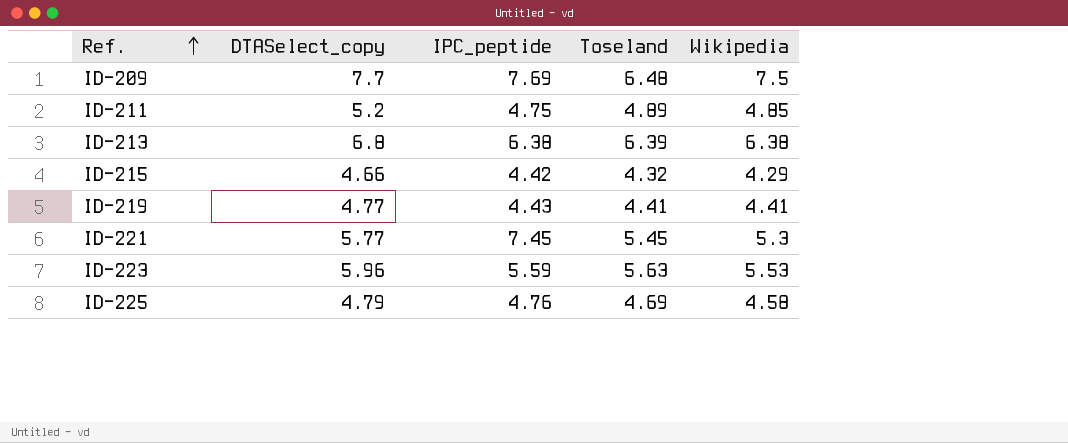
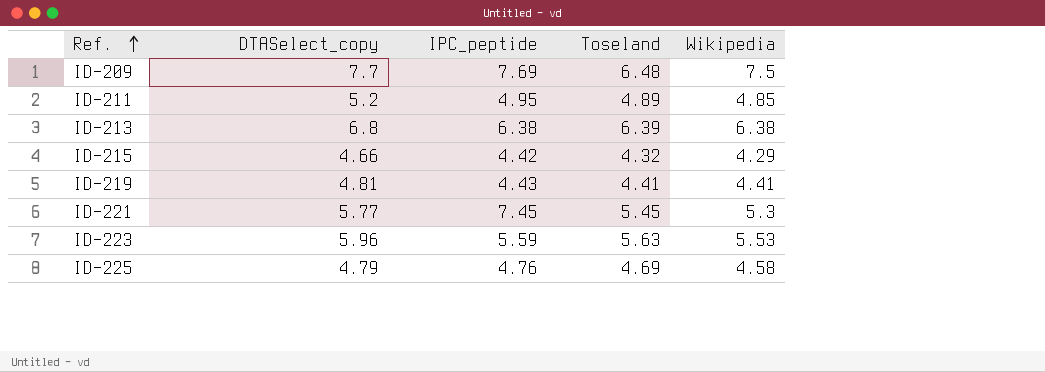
ID-211 | IPC_peptide: 4.75 -> 4.95
ID-219 | DTASelect_copy: 4.77 -> 4.81

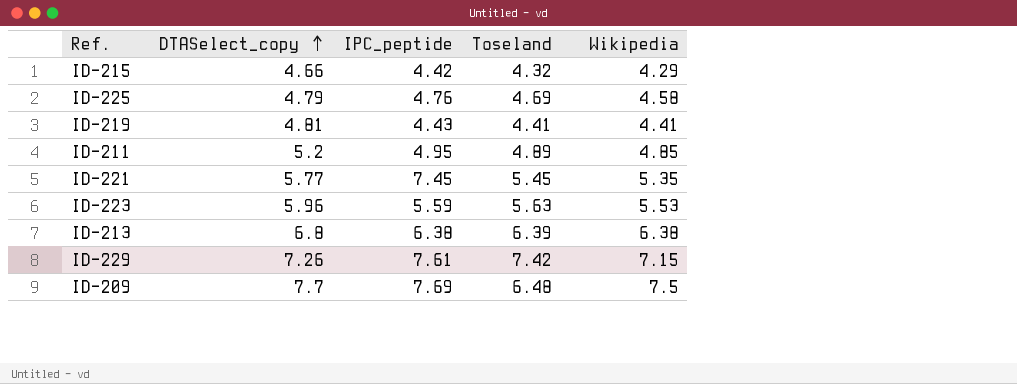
row order: Ref. ascending -> DTASelect_copy ascending
ID-221 | Wikipedia: 5.3 -> 5.35
row ID-229: none -> 7.26 | 7.61 | 7.42 | 7.15

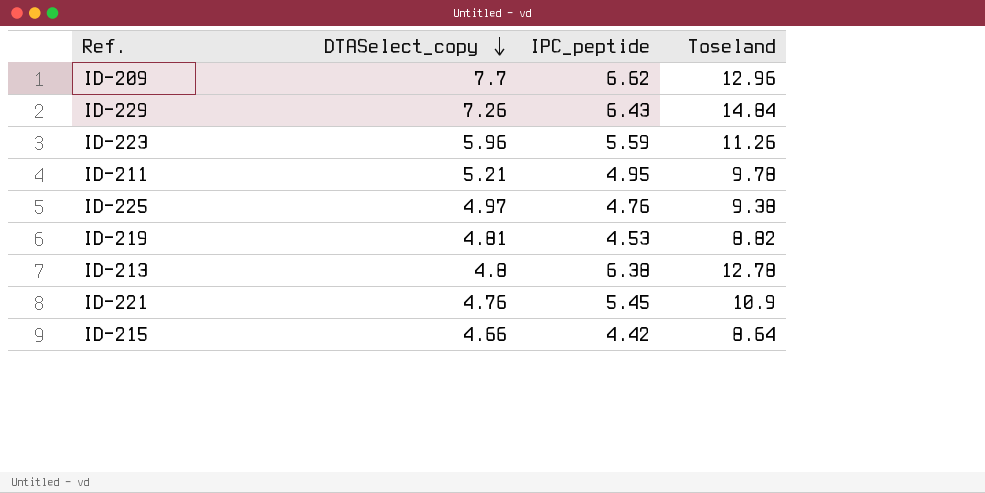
row order: DTASelect_copy ascending -> DTASelect_copy descending
column Wikipedia | position: 5 -> none
ID-209 | IPC_peptide: 7.69 -> 6.62
ID-209 | Toseland: 6.48 -> 12.96
ID-229 | IPC_peptide: 7.61 -> 6.43
ID-229 | Toseland: 7.42 -> 14.84
ID-223 | Toseland: 5.63 -> 11.26
ID-211 | DTASelect_copy: 5.2 -> 5.21
ID-211 | Toseland: 4.89 -> 9.78
ID-225 | DTASelect_copy: 4.79 -> 4.97
ID-225 | Toseland: 4.69 -> 9.38
ID-219 | IPC_peptide: 4.43 -> 4.53
ID-219 | Toseland: 4.41 -> 8.82
ID-213 | DTASelect_copy: 6.8 -> 4.8
ID-213 | Toseland: 6.39 -> 12.78
ID-221 | DTASelect_copy: 5.77 -> 4.76
ID-221 | IPC_peptide: 7.45 -> 5.45
ID-221 | Toseland: 5.45 -> 10.9
ID-215 | Toseland: 4.32 -> 8.64

